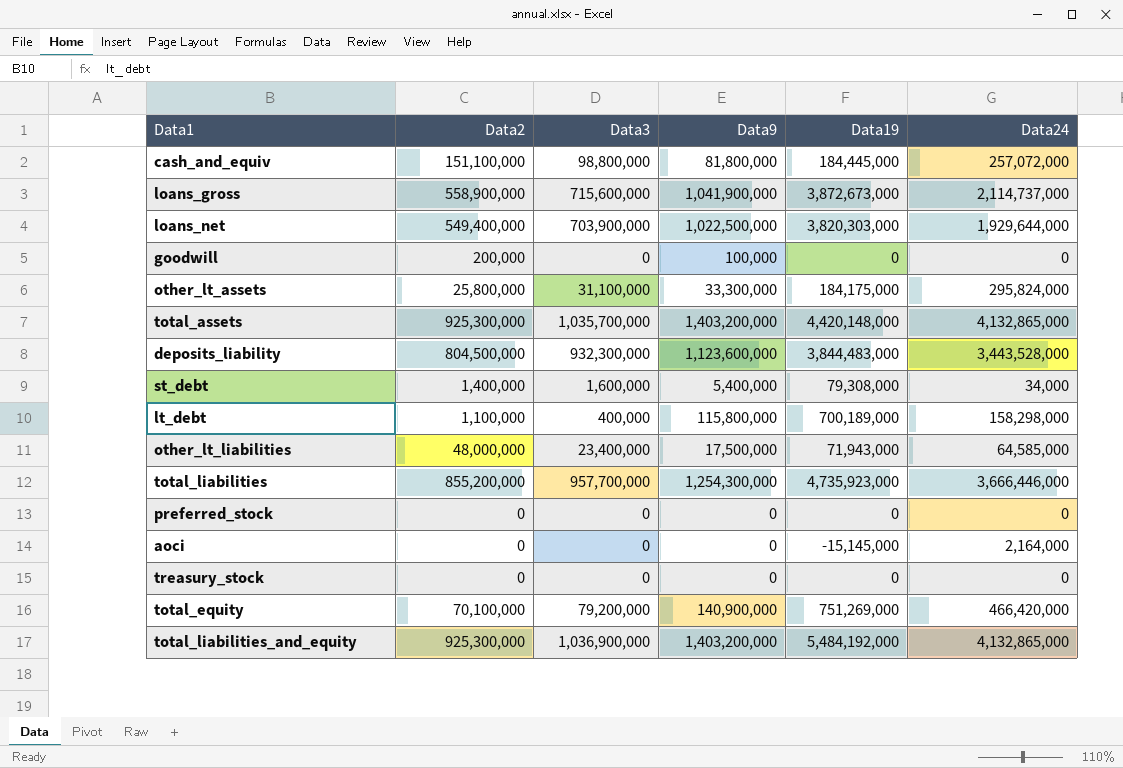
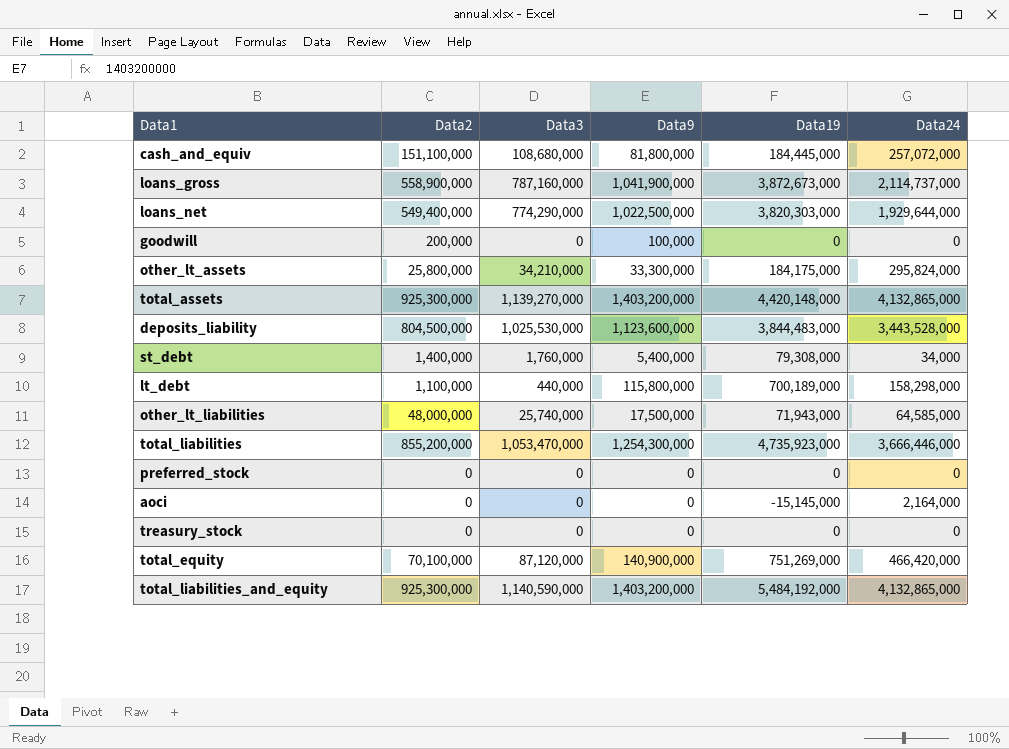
cash_and_equiv | Data3: 98,800,000 -> 108,680,000
loans_gross | Data3: 715,600,000 -> 787,160,000
loans_net | Data3: 703,900,000 -> 774,290,000
other_lt_assets | Data3: 31,100,000 -> 34,210,000
total_assets | Data3: 1,035,700,000 -> 1,139,270,000
deposits_liability | Data3: 932,300,000 -> 1,025,530,000
st_debt | Data3: 1,600,000 -> 1,760,000
lt_debt | Data3: 400,000 -> 440,000
other_lt_liabilities | Data3: 23,400,000 -> 25,740,000
total_liabilities | Data3: 957,700,000 -> 1,053,470,000
total_equity | Data3: 79,200,000 -> 87,120,000
total_liabilities_and_equity | Data3: 1,036,900,000 -> 1,140,590,000

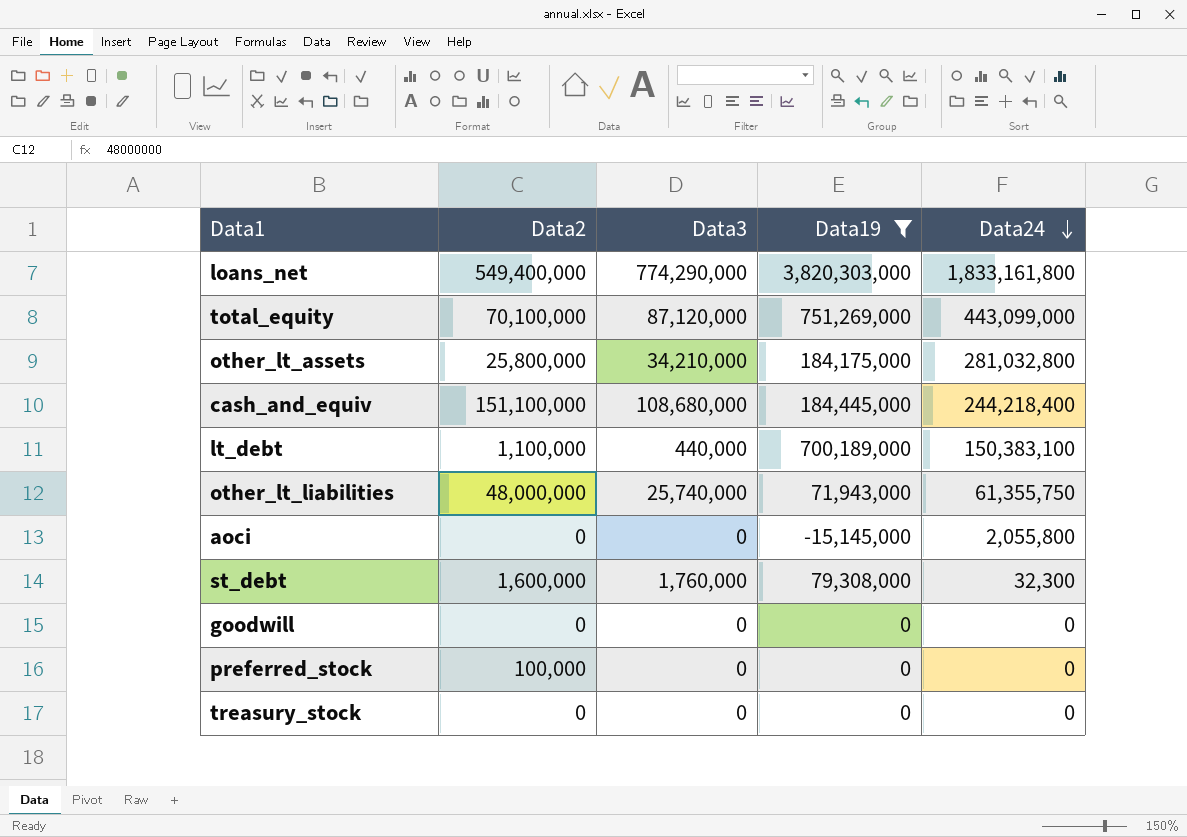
filter: none -> Data19 <= 3,820,303,000
row order: none -> Data24 descending
column Data9 | position: 4 -> none
loans_net | Data24: 1,929,644,000 -> 1,833,161,800
total_equity | Data24: 466,420,000 -> 443,099,000
other_lt_assets | Data24: 295,824,000 -> 281,032,800
cash_and_equiv | Data24: 257,072,000 -> 244,218,400
lt_debt | Data24: 158,298,000 -> 150,383,100
other_lt_liabilities | Data24: 64,585,000 -> 61,355,750
aoci | Data24: 2,164,000 -> 2,055,800
st_debt | Data2: 1,400,000 -> 1,600,000
st_debt | Data24: 34,000 -> 32,300
goodwill | Data2: 200,000 -> 0
preferred_stock | Data2: 0 -> 100,000

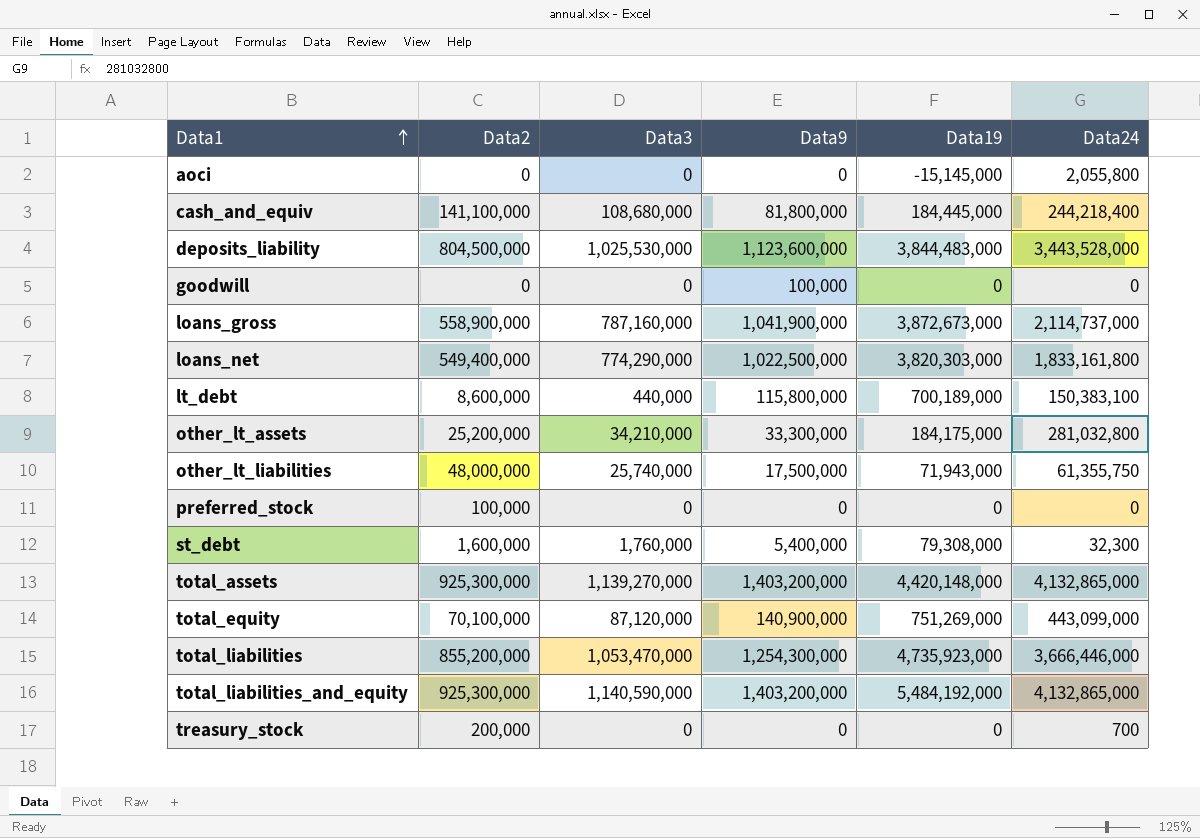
filter: Data19 <= 3,820,303,000 -> none
row order: Data24 descending -> Data1 ascending
column Data9 | position: none -> 4
cash_and_equiv | Data2: 151,100,000 -> 141,100,000
lt_debt | Data2: 1,100,000 -> 8,600,000
other_lt_assets | Data2: 25,800,000 -> 25,200,000
treasury_stock | Data2: 0 -> 200,000
treasury_stock | Data24: 0 -> 700

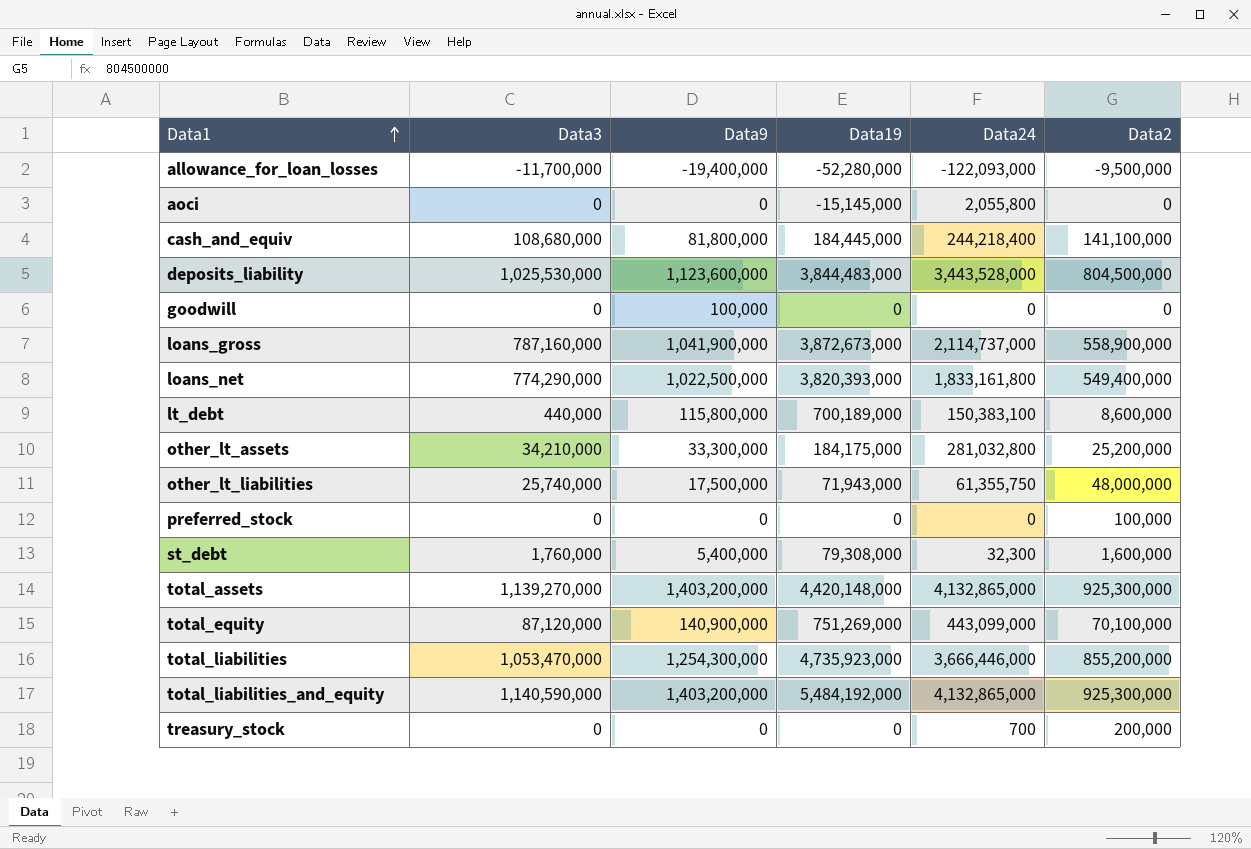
column Data2 | position: 2 -> 6
row allowance_for_loan_losses: none -> -11,700,000 | -19,400,000 | -52,280,000 | -122,093,000 | -9,500,000
loans_net | Data19: 3,820,303,000 -> 3,820,393,000

